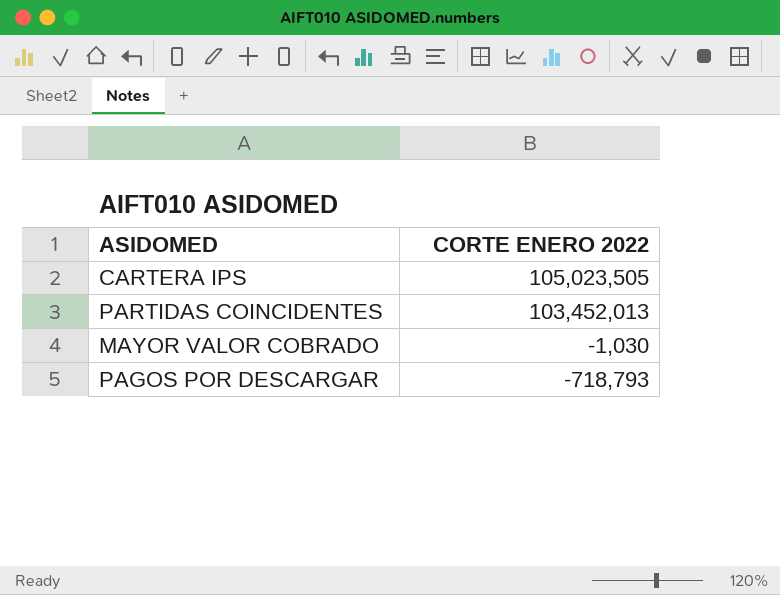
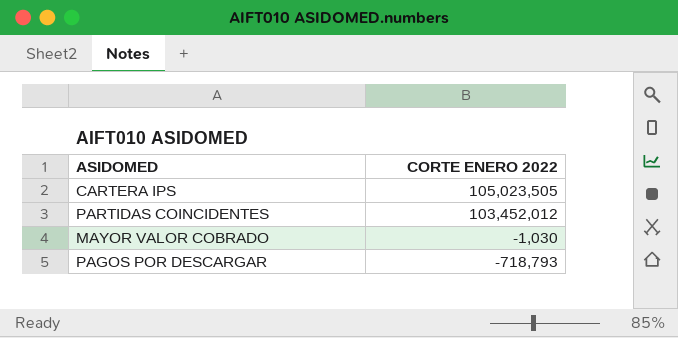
PARTIDAS COINCIDENTES | CORTE ENERO 2022: 103,452,013 -> 103,452,012

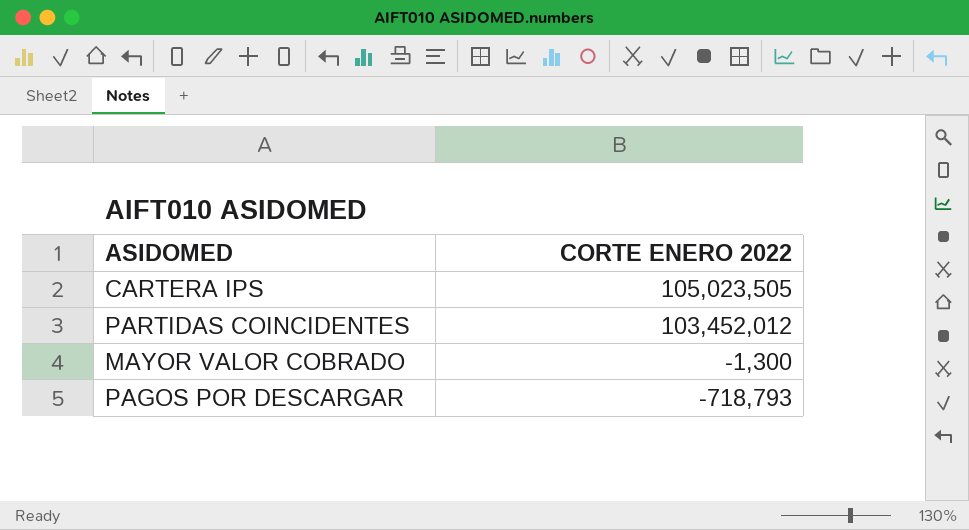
MAYOR VALOR COBRADO | CORTE ENERO 2022: -1,030 -> -1,300

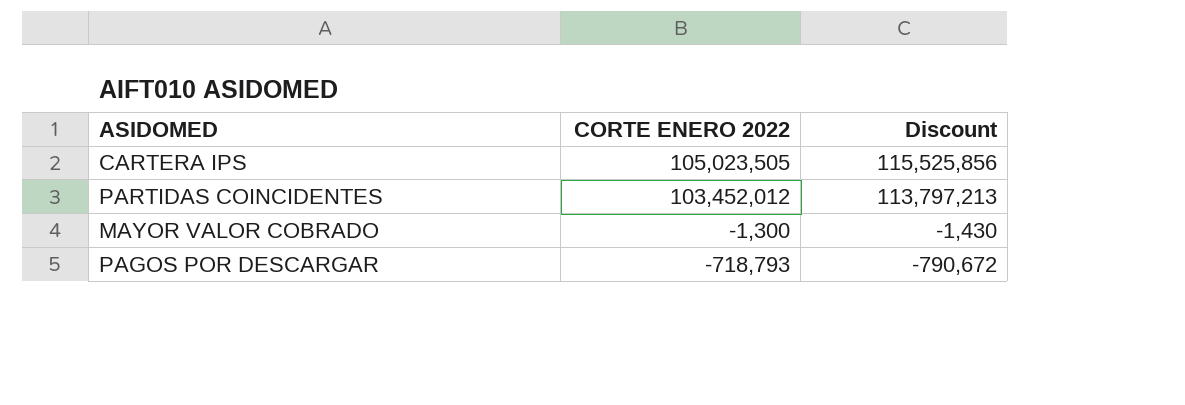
column Discount | formula: none -> [CORTE ENERO 2022] * 1.1

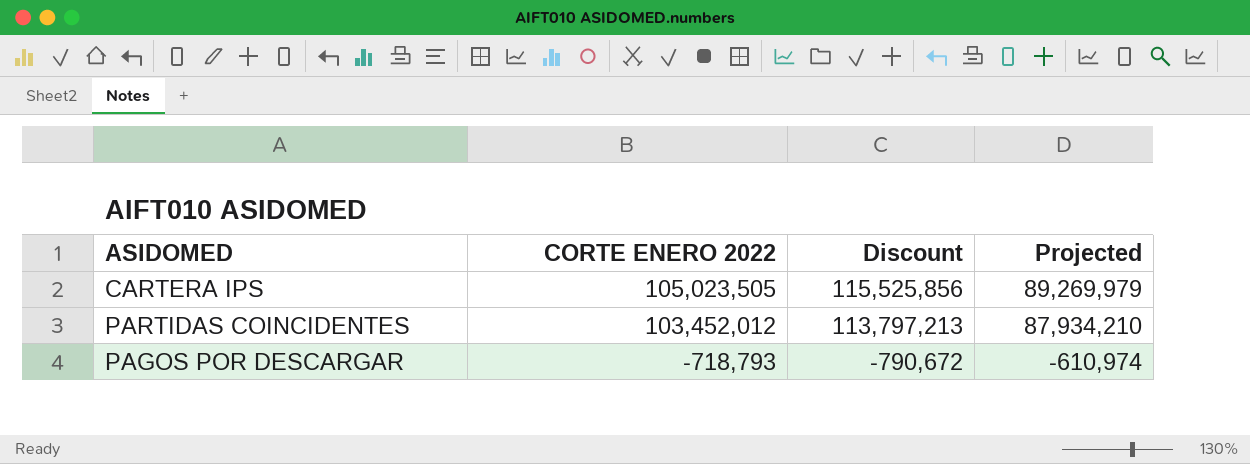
column Projected | formula: none -> [CORTE ENERO 2022] * 0.85
row MAYOR VALOR COBRADO: -1,300 | -1,430 -> none

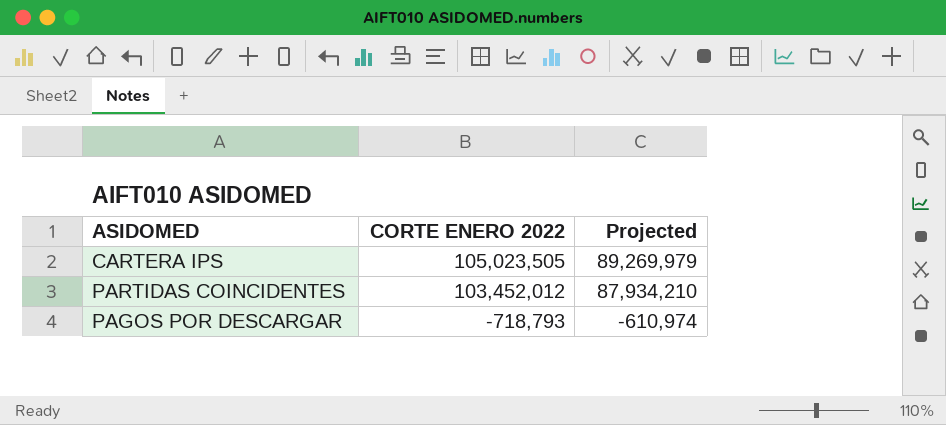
column Discount | formula: [CORTE ENERO 2022] * 1.1 -> none

